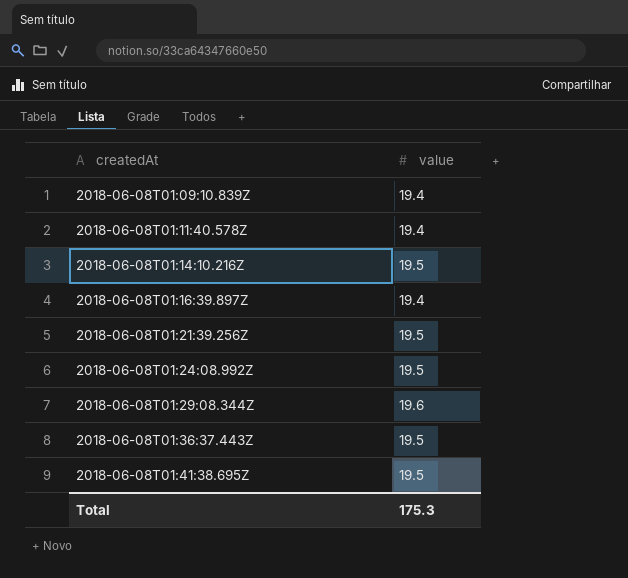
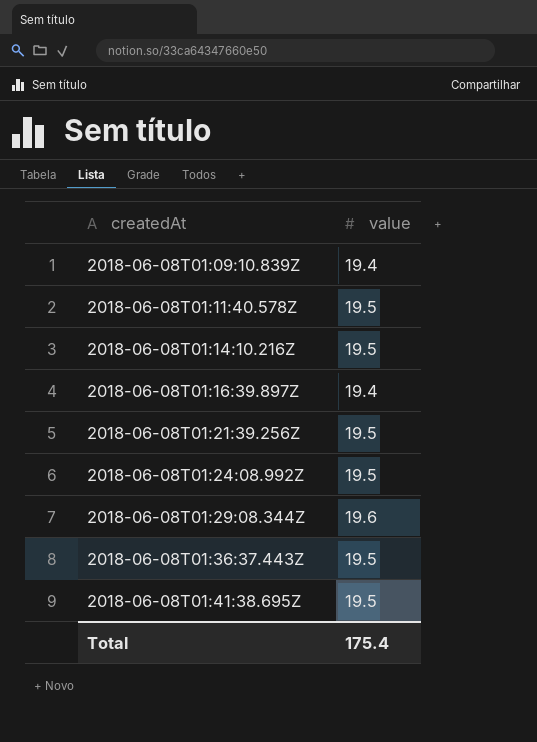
2018-06-08T01:11:40.578Z | value: 19.4 -> 19.5
Total | value: 175.3 -> 175.4

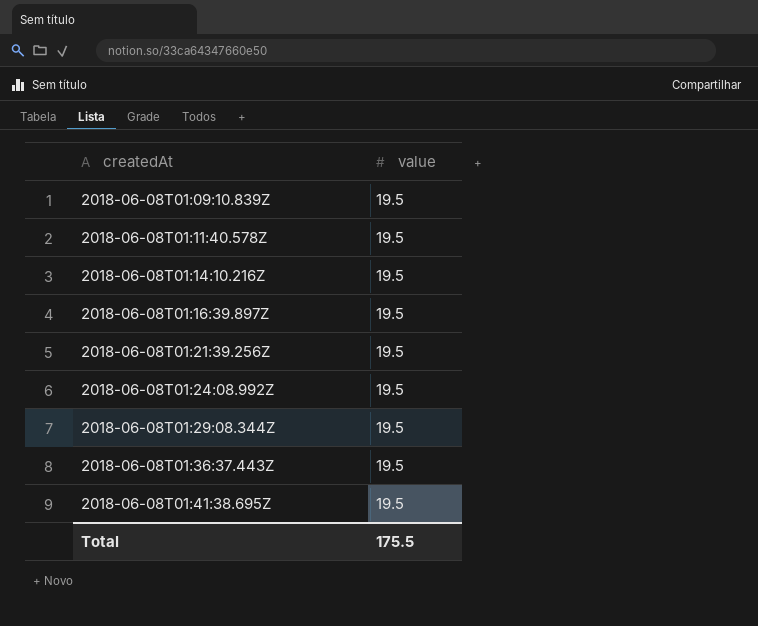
2018-06-08T01:09:10.839Z | value: 19.4 -> 19.5
2018-06-08T01:16:39.897Z | value: 19.4 -> 19.5
2018-06-08T01:29:08.344Z | value: 19.6 -> 19.5
Total | value: 175.4 -> 175.5

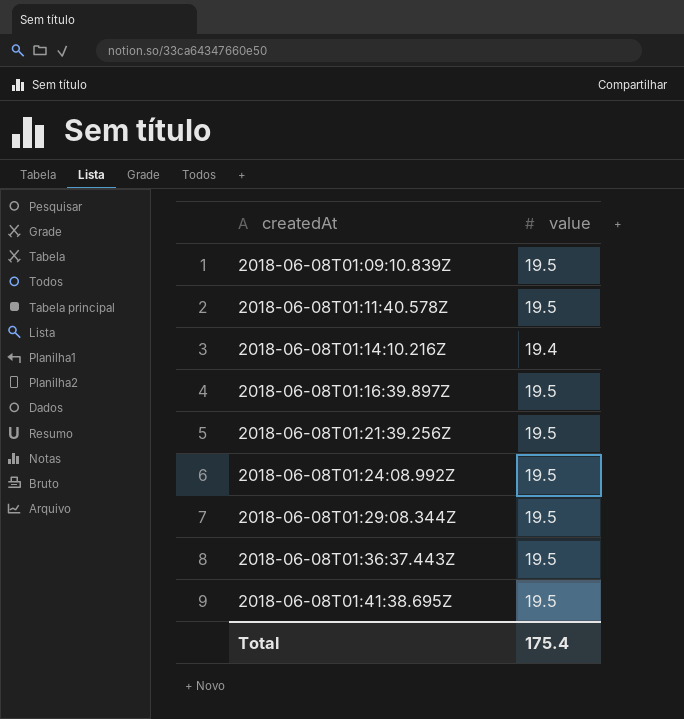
2018-06-08T01:14:10.216Z | value: 19.5 -> 19.4
Total | value: 175.5 -> 175.4

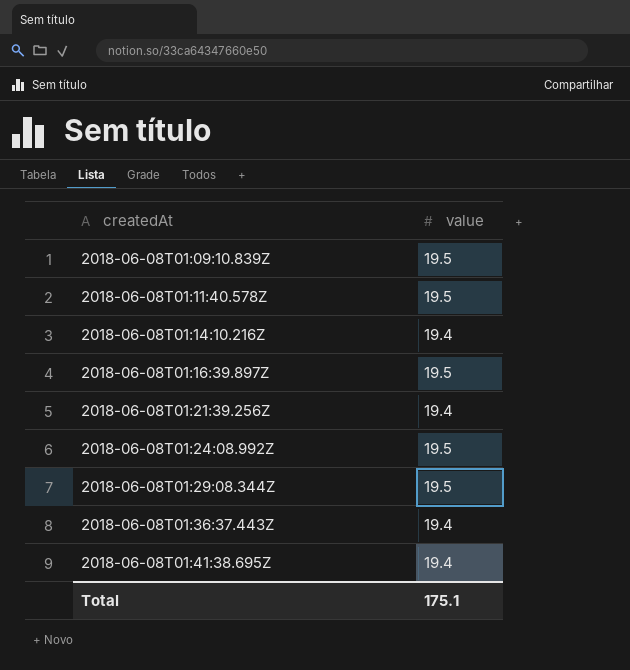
2018-06-08T01:21:39.256Z | value: 19.5 -> 19.4
2018-06-08T01:36:37.443Z | value: 19.5 -> 19.4
2018-06-08T01:41:38.695Z | value: 19.5 -> 19.4
Total | value: 175.4 -> 175.1

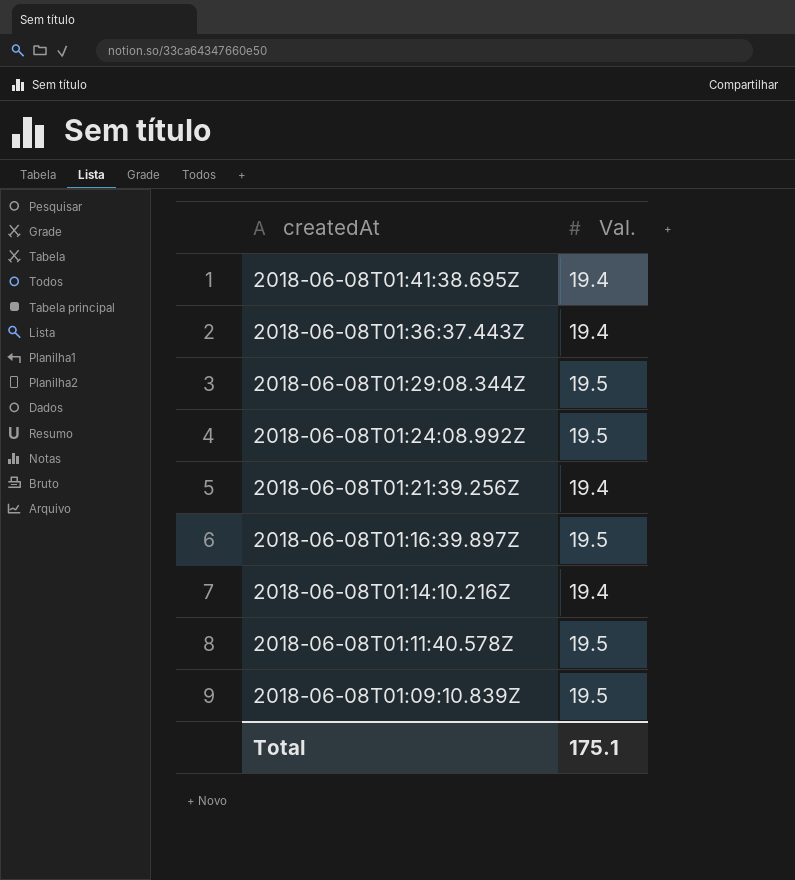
row order: createdAt ascending -> createdAt descending
column name: value -> Val.

